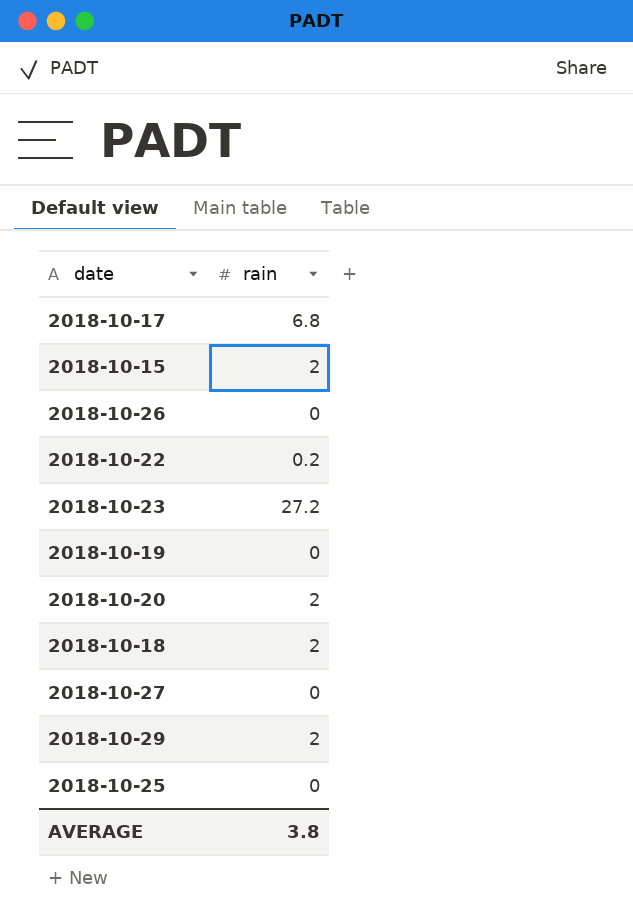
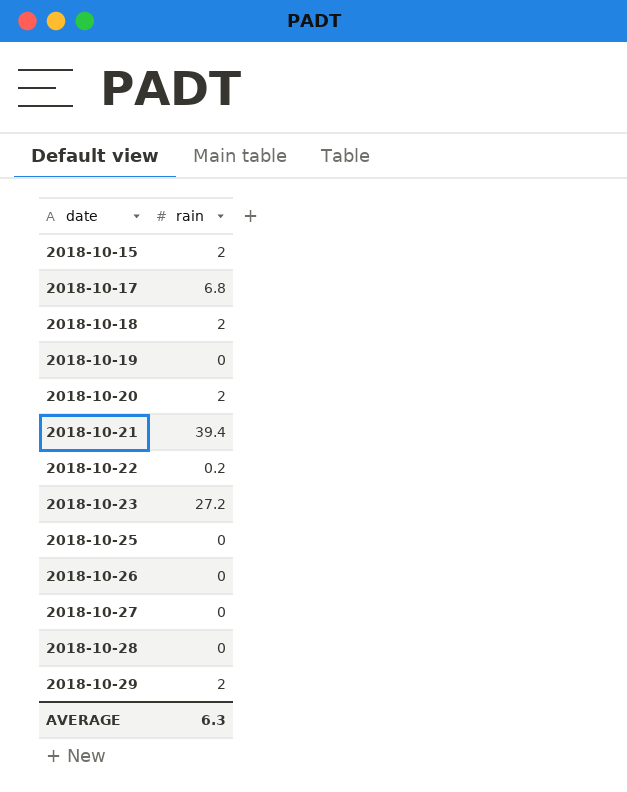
row order: none -> date ascending
row 2018-10-21: none -> 39.4
row 2018-10-28: none -> 0
AVERAGE | rain: 3.8 -> 6.3

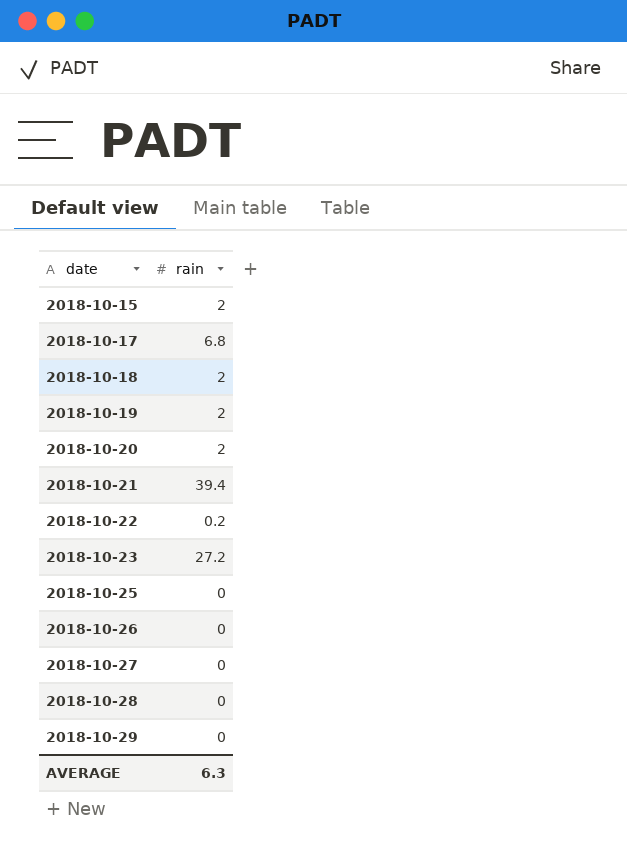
2018-10-19 | rain: 0 -> 2
2018-10-29 | rain: 2 -> 0

